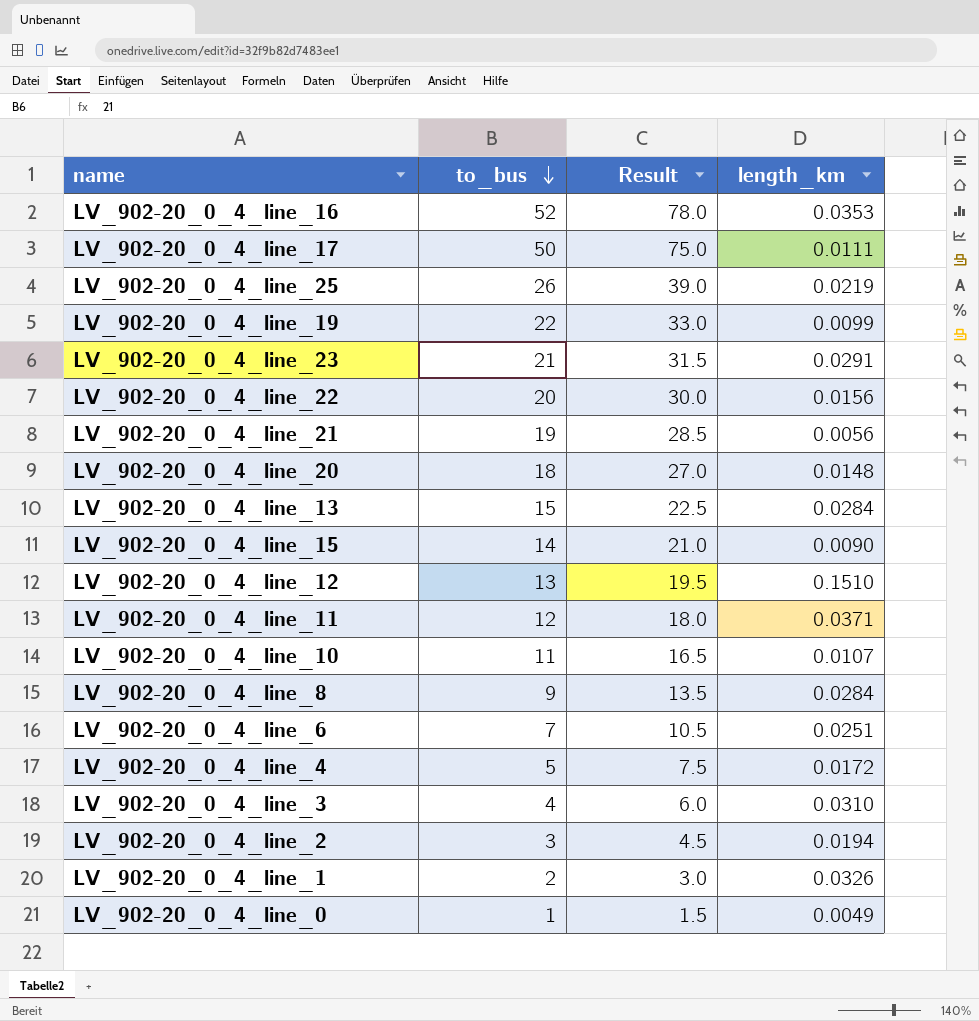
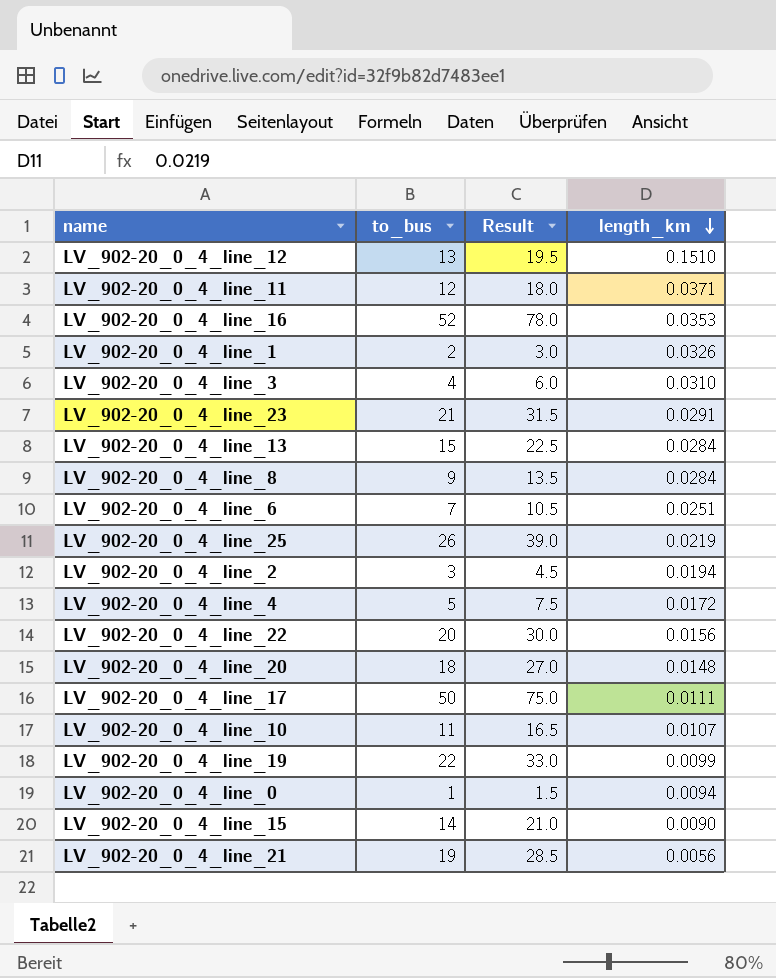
row order: to_bus descending -> length_km descending
LV_902-20_0_4_line_0 | length_km: 0.0049 -> 0.0094

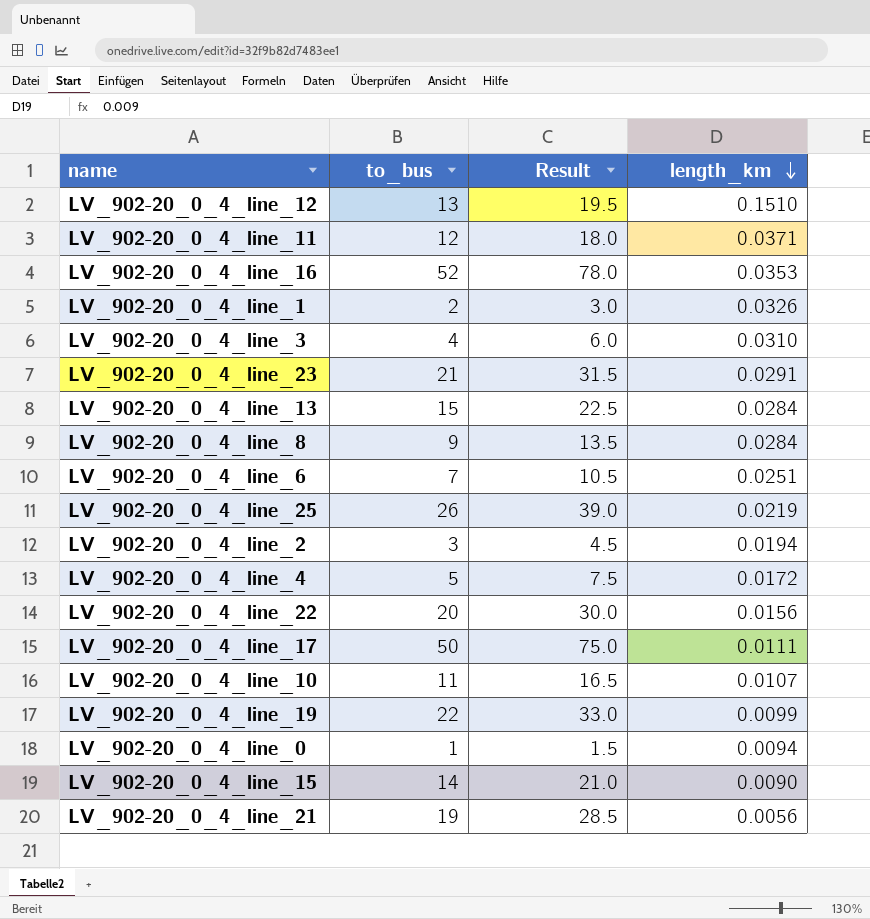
row LV_902-20_0_4_line_20: 18 | 27.0 | 0.0148 -> none

